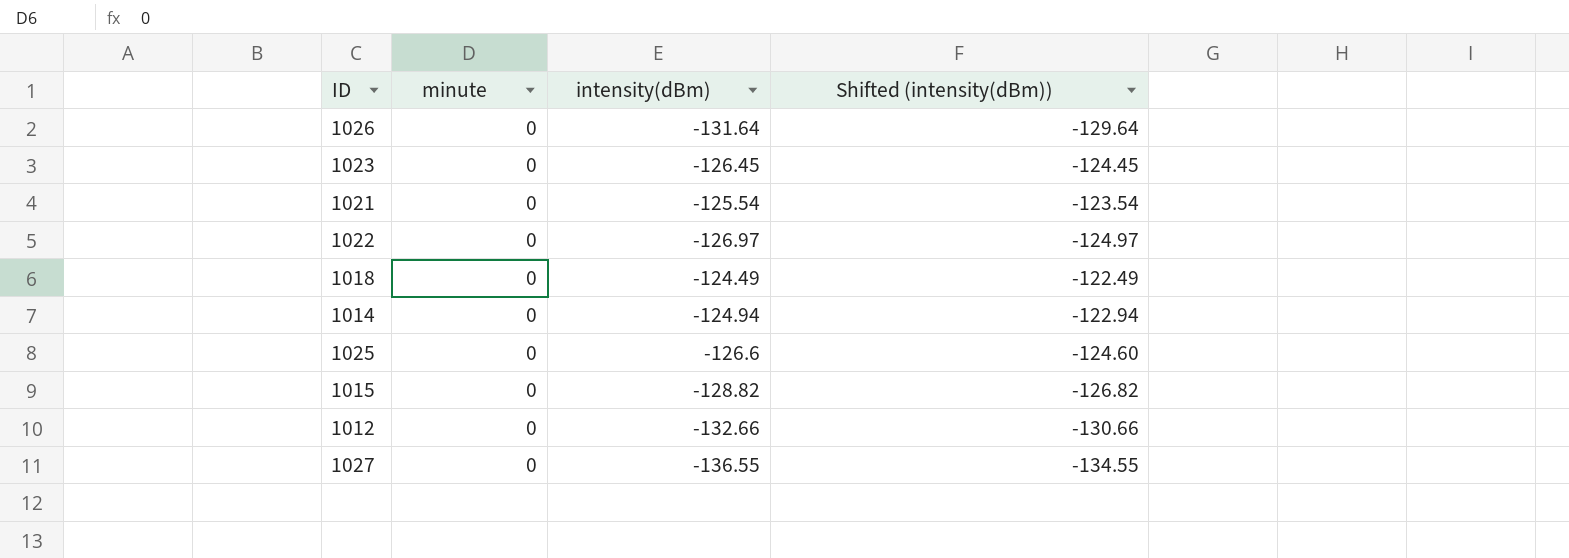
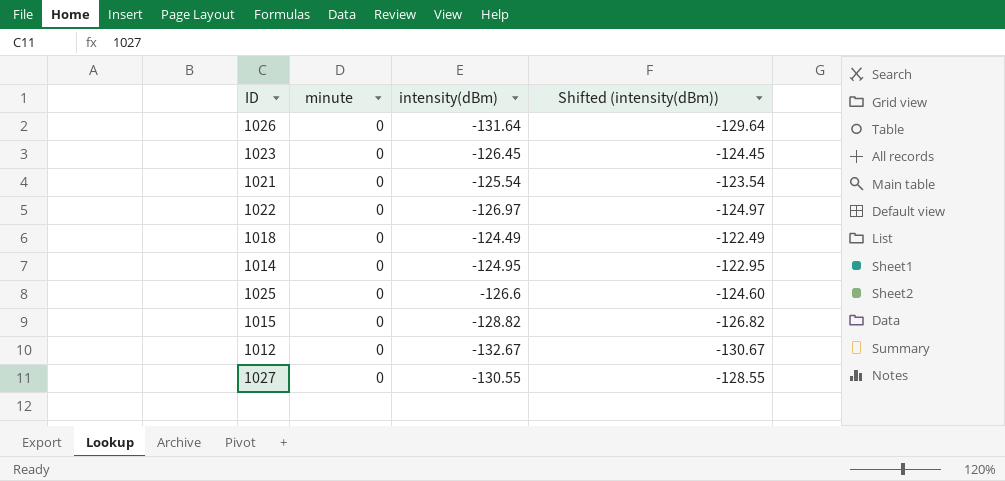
1014 | intensity(dBm): -124.94 -> -124.95
1014 | Shifted (intensity(dBm)): -122.94 -> -122.95
1012 | intensity(dBm): -132.66 -> -132.67
1012 | Shifted (intensity(dBm)): -130.66 -> -130.67
1027 | intensity(dBm): -136.55 -> -130.55
1027 | Shifted (intensity(dBm)): -134.55 -> -128.55

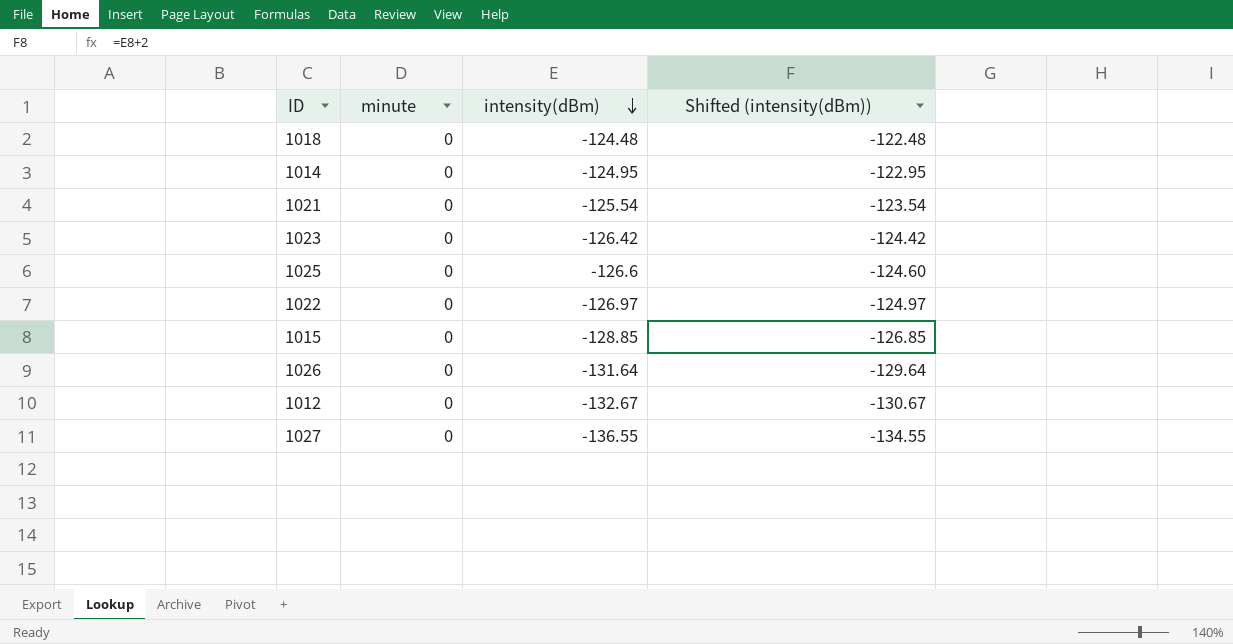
row order: none -> intensity(dBm) descending
1018 | intensity(dBm): -124.49 -> -124.48
1018 | Shifted (intensity(dBm)): -122.49 -> -122.48
1023 | intensity(dBm): -126.45 -> -126.42
1023 | Shifted (intensity(dBm)): -124.45 -> -124.42
1015 | intensity(dBm): -128.82 -> -128.85
1015 | Shifted (intensity(dBm)): -126.82 -> -126.85
1027 | intensity(dBm): -130.55 -> -136.55
1027 | Shifted (intensity(dBm)): -128.55 -> -134.55

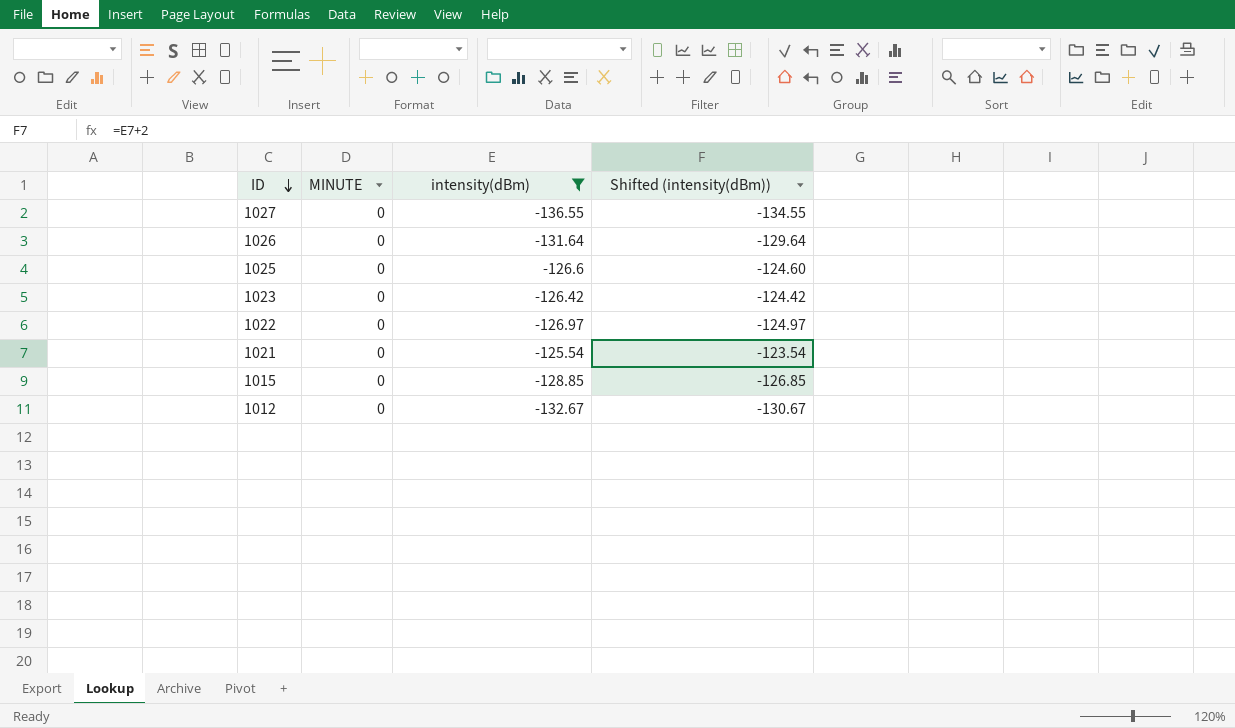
filter: none -> intensity(dBm) <= -125.54
row order: intensity(dBm) descending -> ID descending
column name: minute -> MINUTE

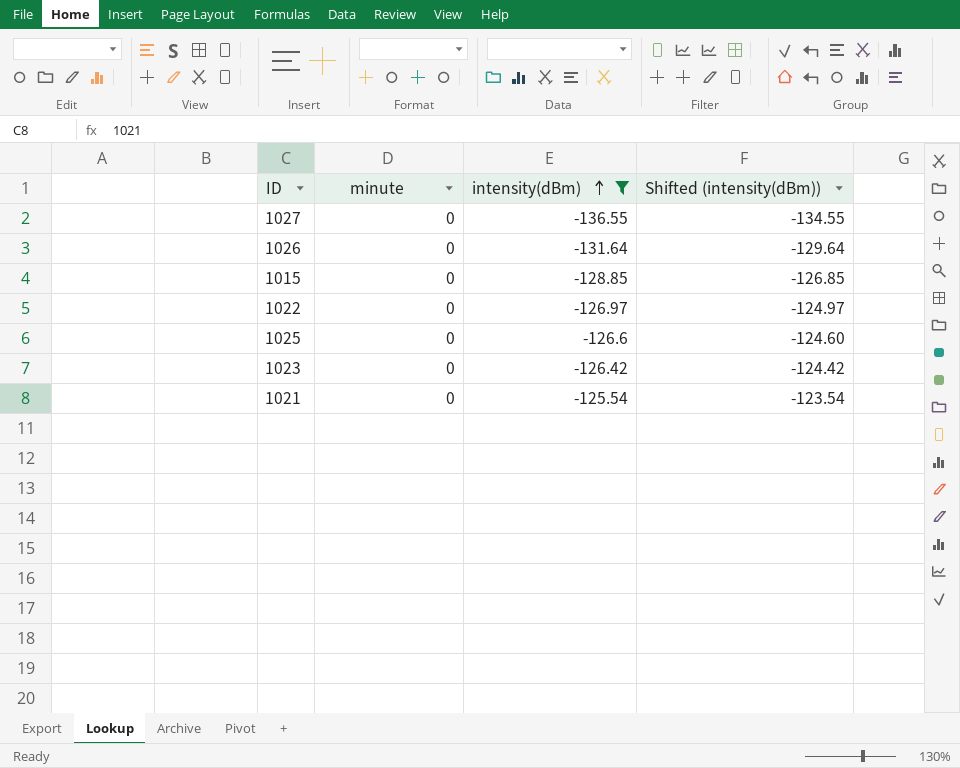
row order: ID descending -> intensity(dBm) ascending
column name: MINUTE -> minute
row 1012: 0 | -132.67 | -130.67 -> none

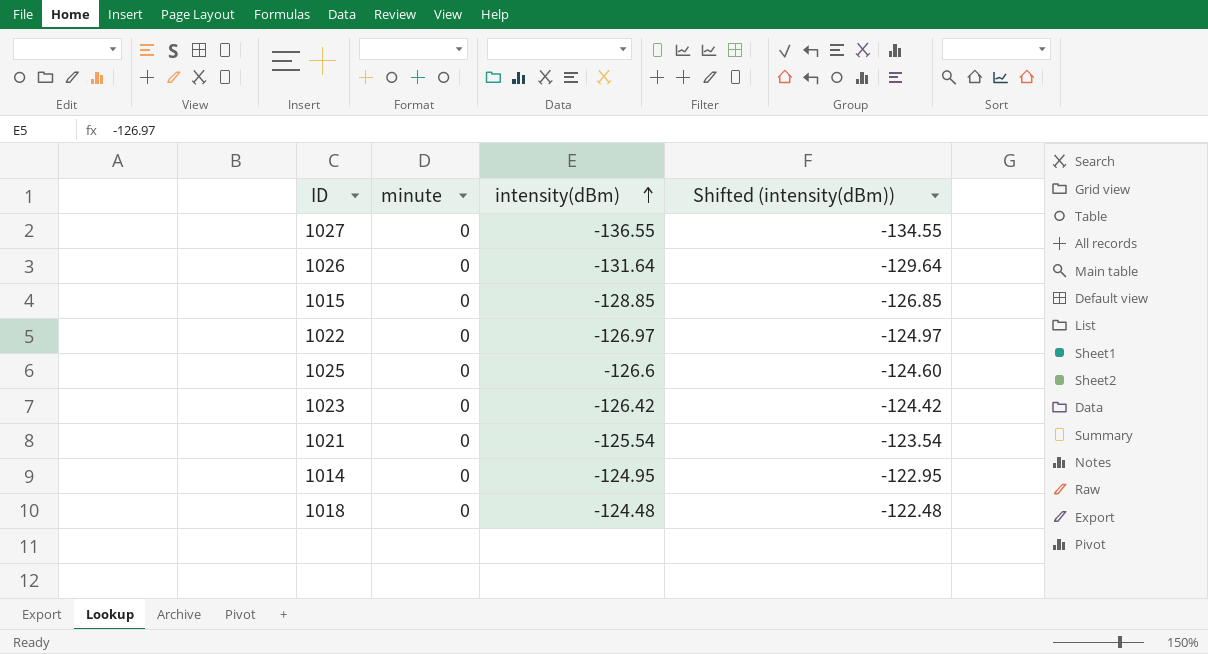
filter: intensity(dBm) <= -125.54 -> none

